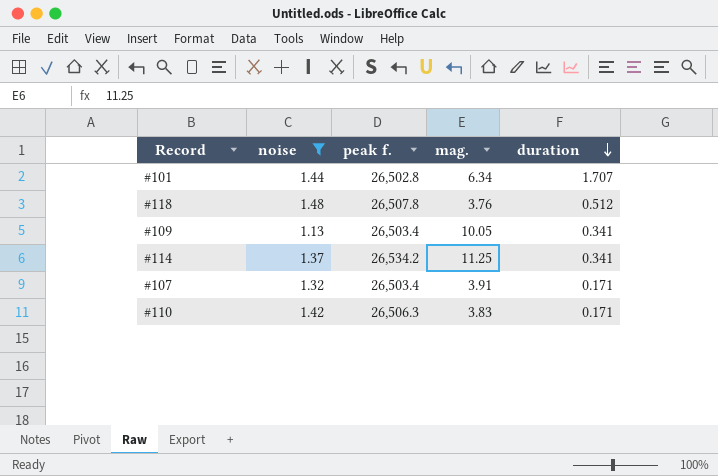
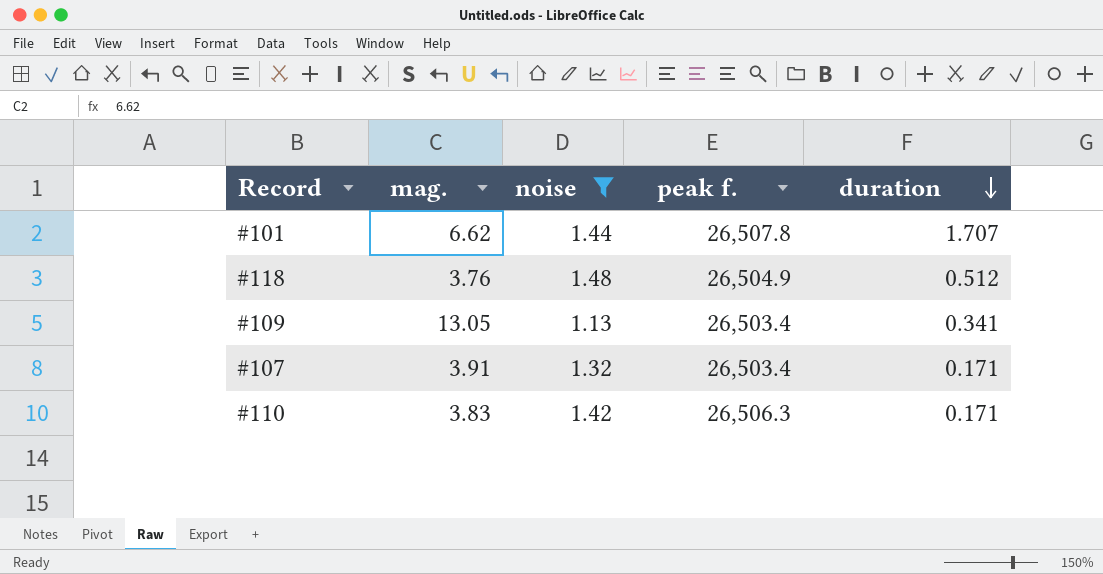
column mag. | position: 4 -> 2
row #114: 1.37 | 26,534.2 | 11.25 | 0.341 -> none
#101 | mag.: 6.34 -> 6.62
#101 | peak f.: 26,502.8 -> 26,507.8
#118 | peak f.: 26,507.8 -> 26,504.9
#109 | mag.: 10.05 -> 13.05

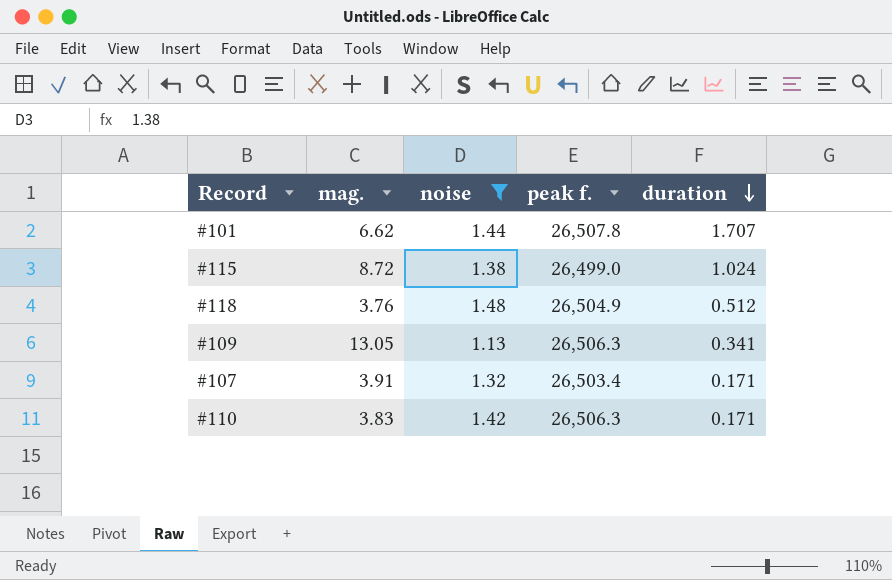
row #115: none -> 8.72 | 1.38 | 26,499.0 | 1.024
#109 | peak f.: 26,503.4 -> 26,506.3

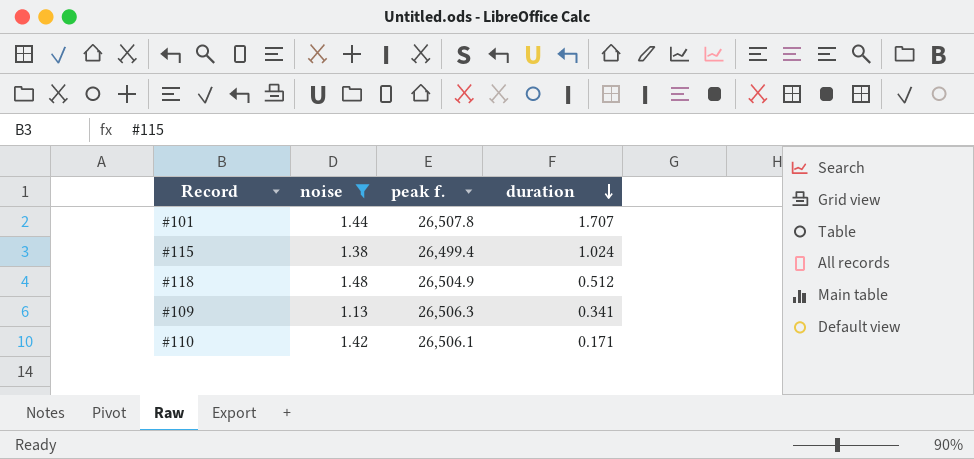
column mag. | position: 2 -> none
row #107: 3.91 | 1.32 | 26,503.4 | 0.171 -> none
#115 | peak f.: 26,499.0 -> 26,499.4
#110 | peak f.: 26,506.3 -> 26,506.1

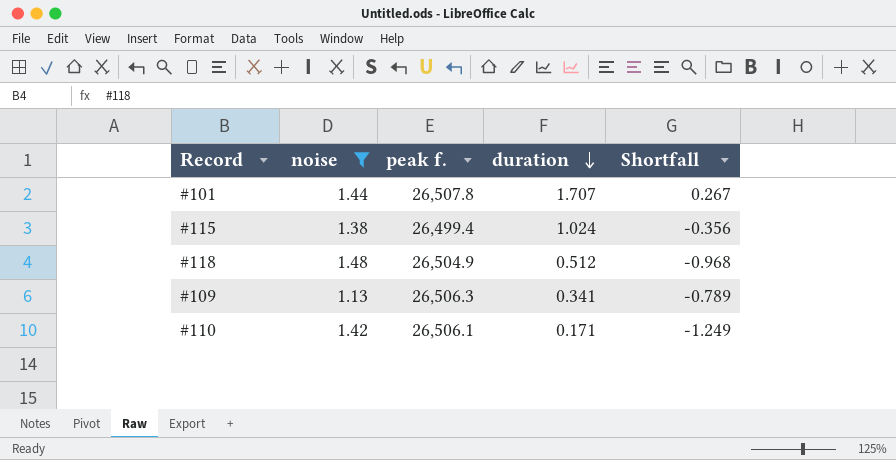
column Shortfall | formula: none -> [duration] - [noise]

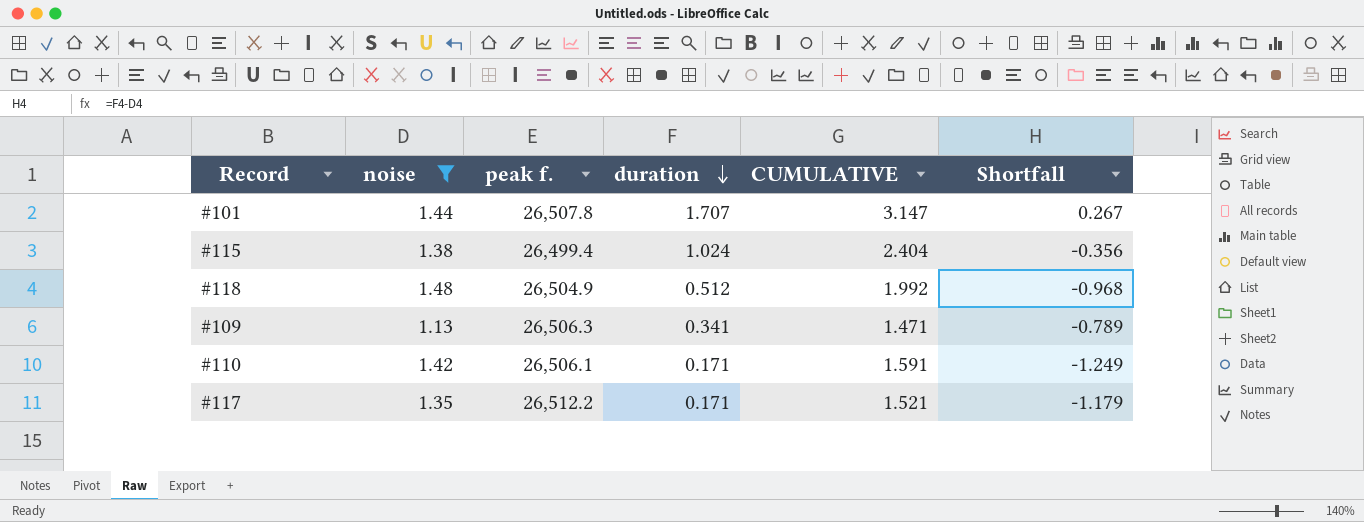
column CUMULATIVE | formula: none -> [noise] + [duration]
row #117: none -> 1.35 | 26,512.2 | 0.171 | 1.521 | -1.179

